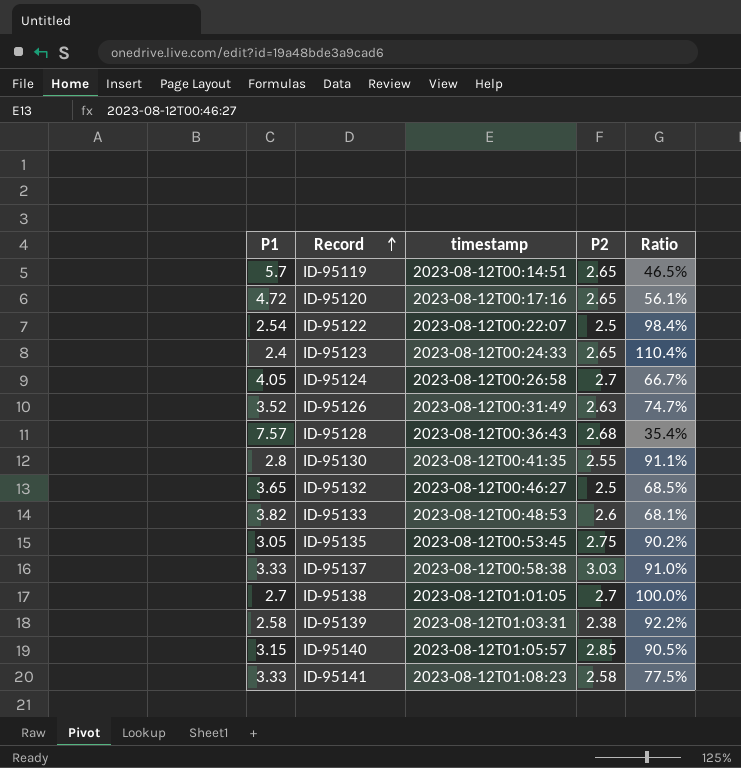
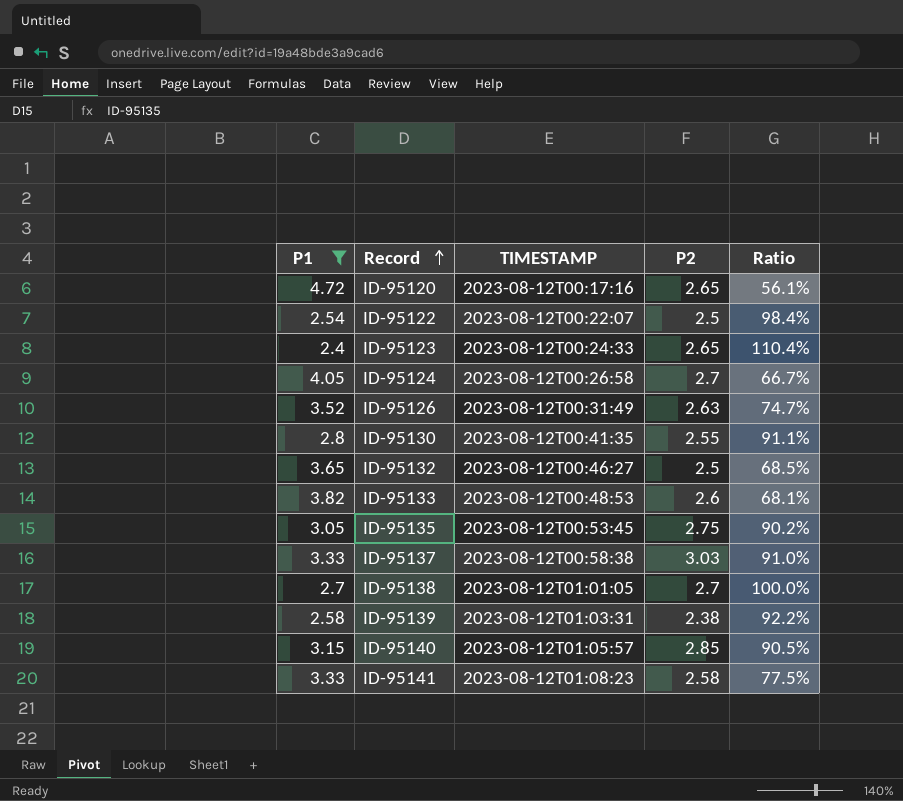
filter: none -> P1 <= 4.72
column name: timestamp -> TIMESTAMP

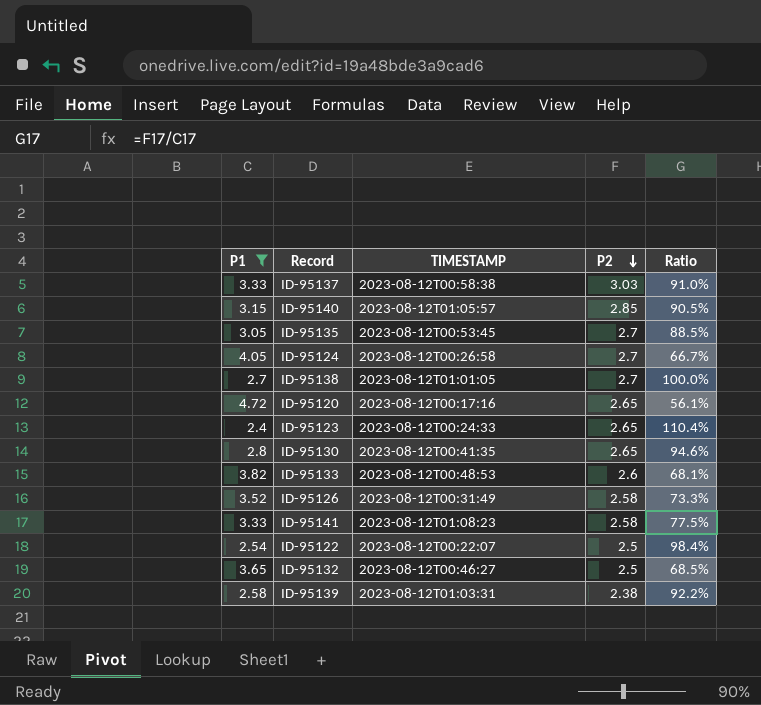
row order: Record ascending -> P2 descending
ID-95135 | P2: 2.75 -> 2.7
ID-95135 | Ratio: 90.2% -> 88.5%
ID-95130 | P2: 2.55 -> 2.65
ID-95130 | Ratio: 91.1% -> 94.6%
ID-95126 | P2: 2.63 -> 2.58
ID-95126 | Ratio: 74.7% -> 73.3%

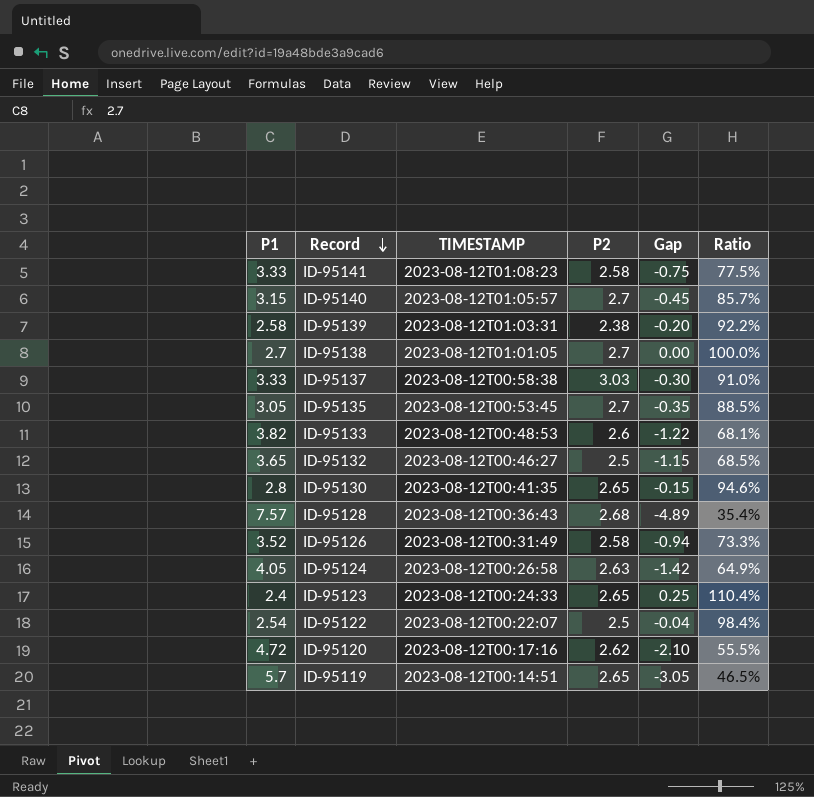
filter: P1 <= 4.72 -> none
row order: P2 descending -> Record descending
column Gap | formula: none -> [P2] - [P1]
ID-95140 | P2: 2.85 -> 2.7
ID-95140 | Ratio: 90.5% -> 85.7%
ID-95124 | P2: 2.7 -> 2.63
ID-95124 | Ratio: 66.7% -> 64.9%
ID-95120 | P2: 2.65 -> 2.62
ID-95120 | Ratio: 56.1% -> 55.5%

